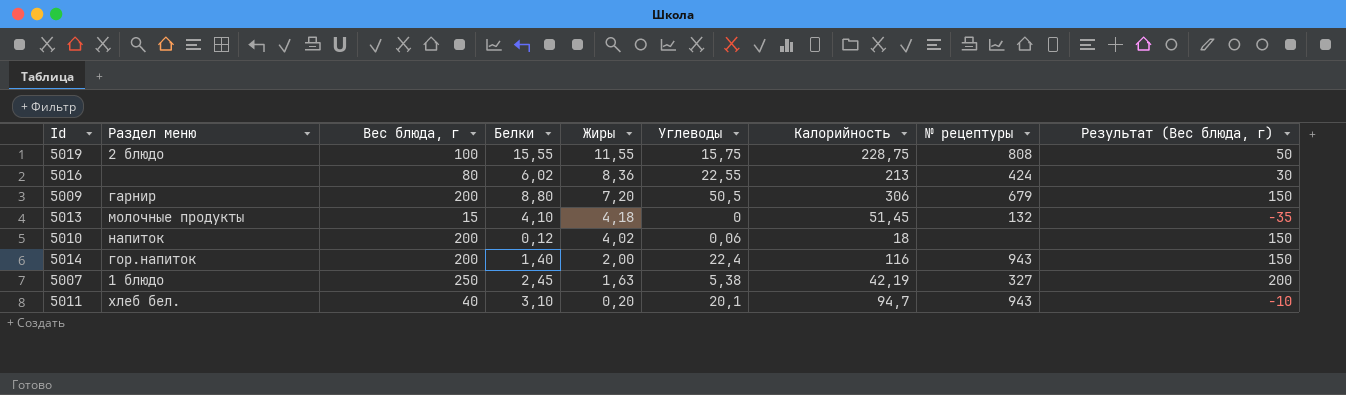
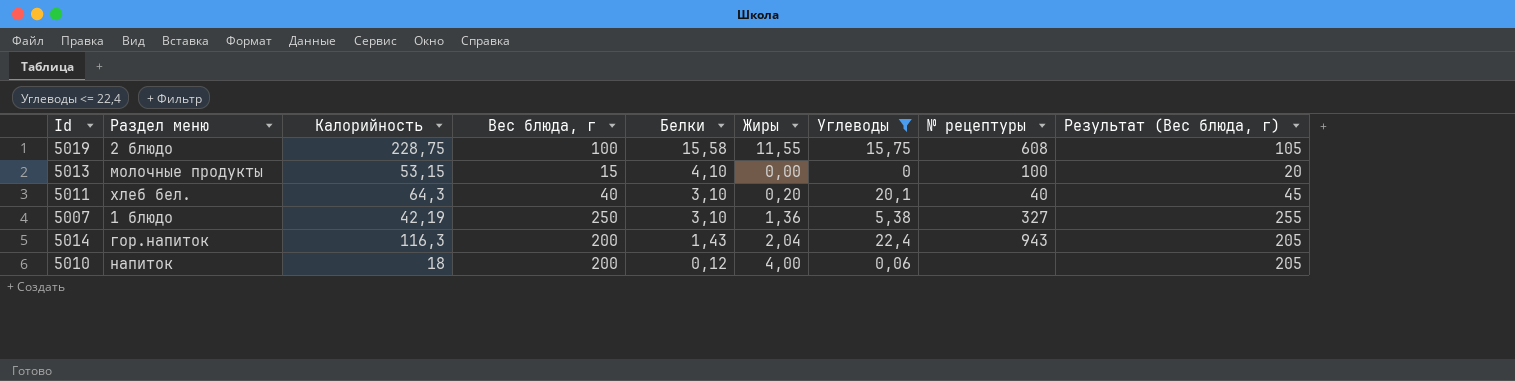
filter: none -> Углеводы <= 22,4
row order: Жиры descending -> Белки descending
column Калорийность | position: 7 -> 3
column Результат (Вес блюда, г) | formula: [Вес блюда, г] - 50 -> [Вес блюда, г] + 5
5019 | Белки: 15,55 -> 15,58
5019 | № рецептуры: 808 -> 608
5013 | Калорийность: 51,45 -> 53,15
5013 | Жиры: 4,18 -> 0,00
5013 | № рецептуры: 132 -> 100
5011 | Калорийность: 94,7 -> 64,3
5011 | № рецептуры: 943 -> 40
5007 | Белки: 2,45 -> 3,10
5007 | Жиры: 1,63 -> 1,36
5014 | Калорийность: 116 -> 116,3
5014 | Белки: 1,40 -> 1,43
5014 | Жиры: 2,00 -> 2,04
5010 | Жиры: 4,02 -> 4,00

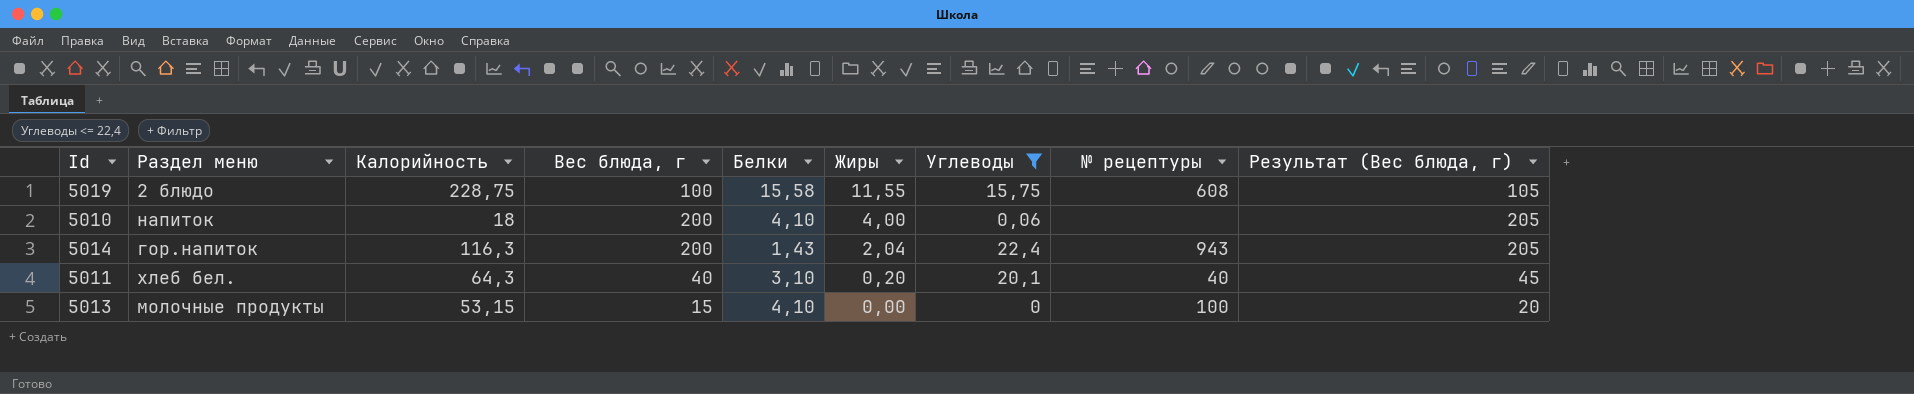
row order: Белки descending -> Жиры descending
row 5007: 1 блюдо | 42,19 | 250 | 3,10 | 1,36 | 5,38 | 327 | 255 -> none
5010 | Белки: 0,12 -> 4,10

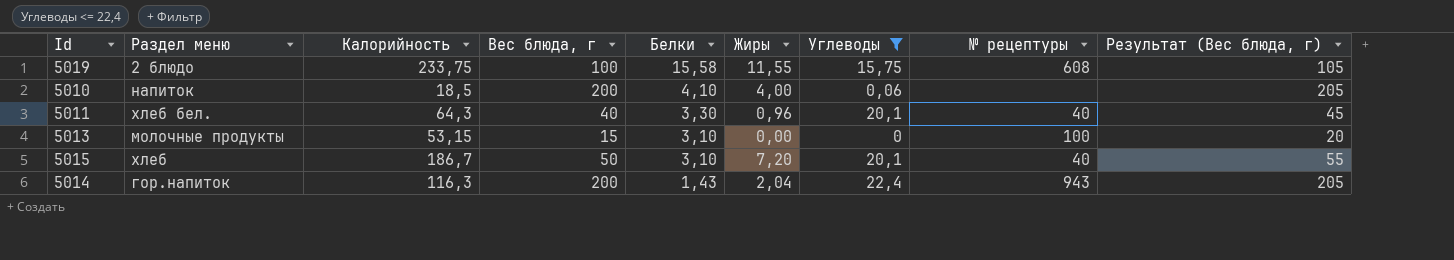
row order: Жиры descending -> Белки descending
5019 | Калорийность: 228,75 -> 233,75
5010 | Калорийность: 18 -> 18,5
5011 | Белки: 3,10 -> 3,30
5011 | Жиры: 0,20 -> 0,96
5013 | Белки: 4,10 -> 3,10
row 5015: none -> хлеб | 186,7 | 50 | 3,10 | 7,20 | 20,1 | 40 | 55

